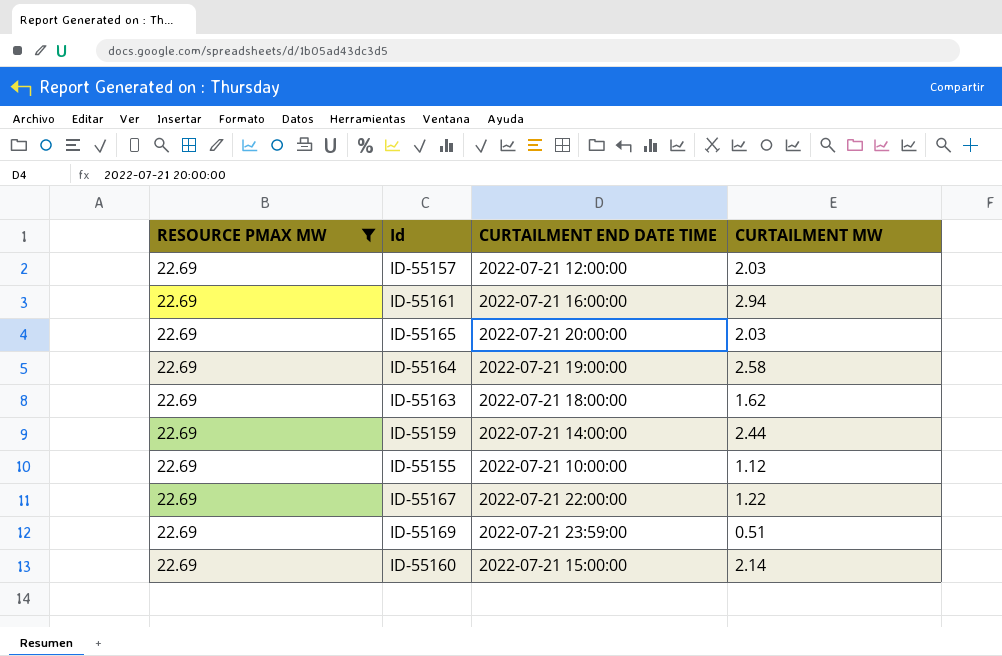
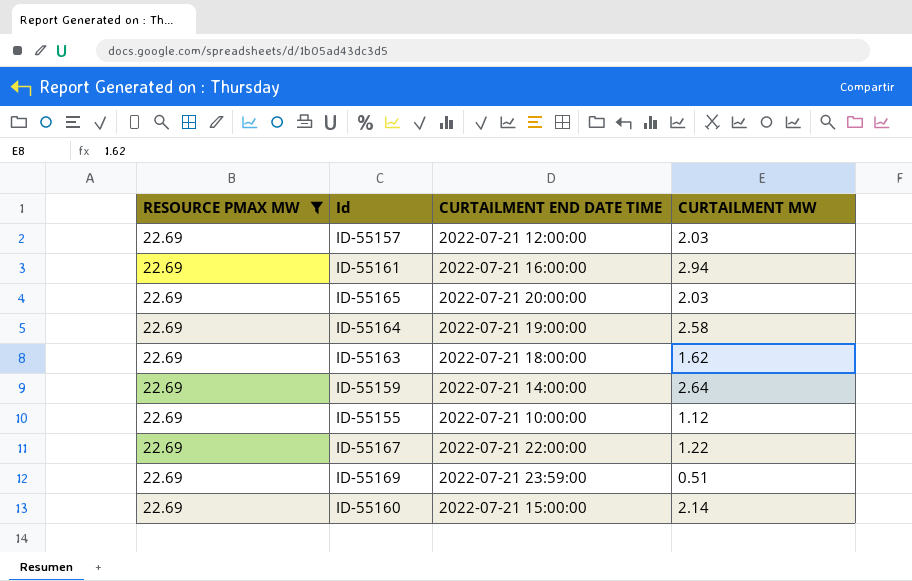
ID-55159 | CURTAILMENT MW: 2.44 -> 2.64

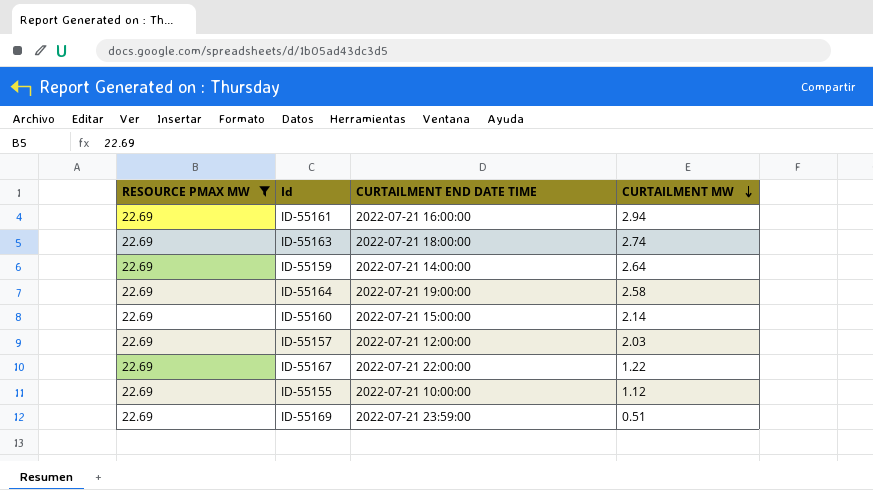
row order: none -> CURTAILMENT MW descending
row ID-55165: 22.69 | 2022-07-21 20:00:00 | 2.03 -> none
ID-55163 | CURTAILMENT MW: 1.62 -> 2.74

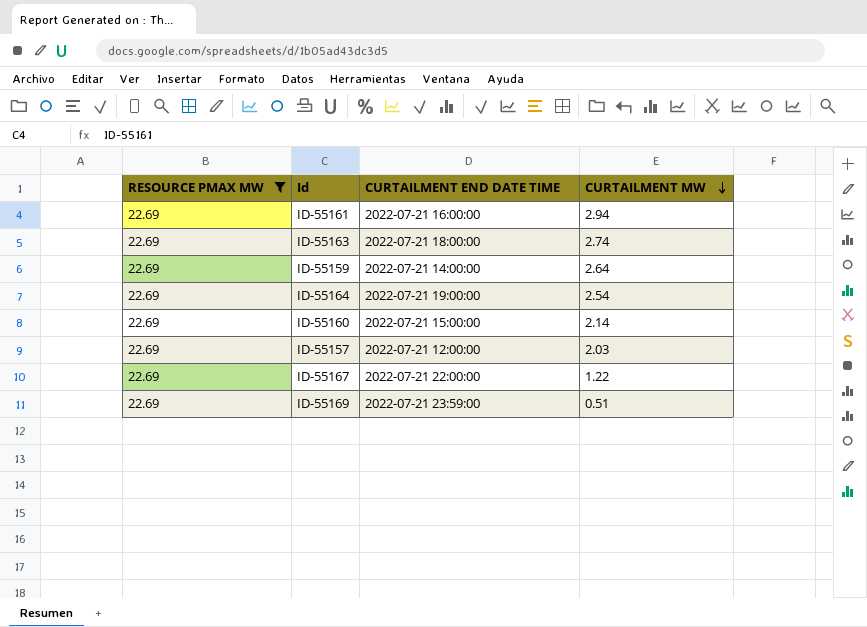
row ID-55155: 22.69 | 2022-07-21 10:00:00 | 1.12 -> none
ID-55164 | CURTAILMENT MW: 2.58 -> 2.54

